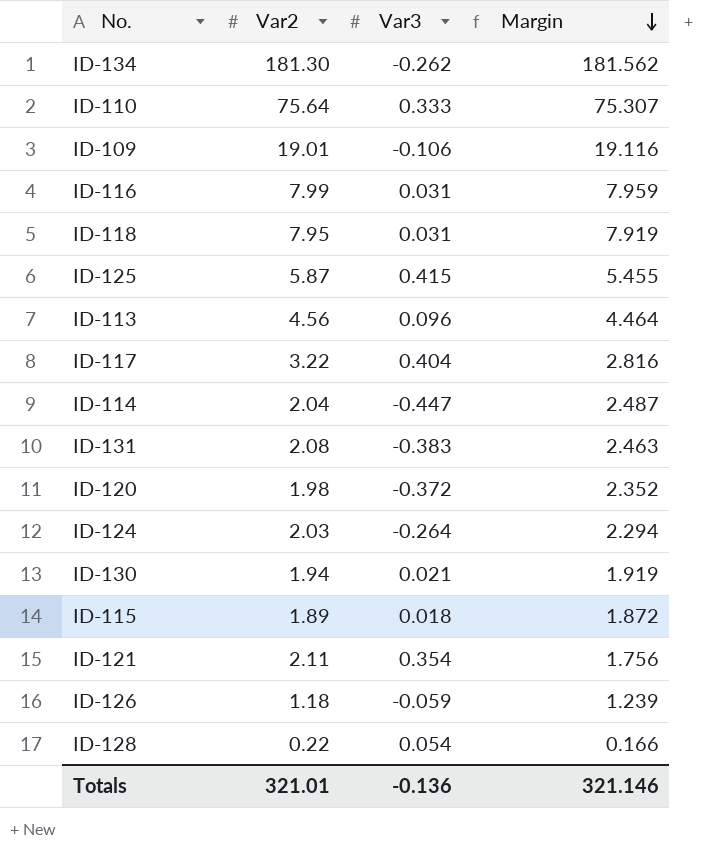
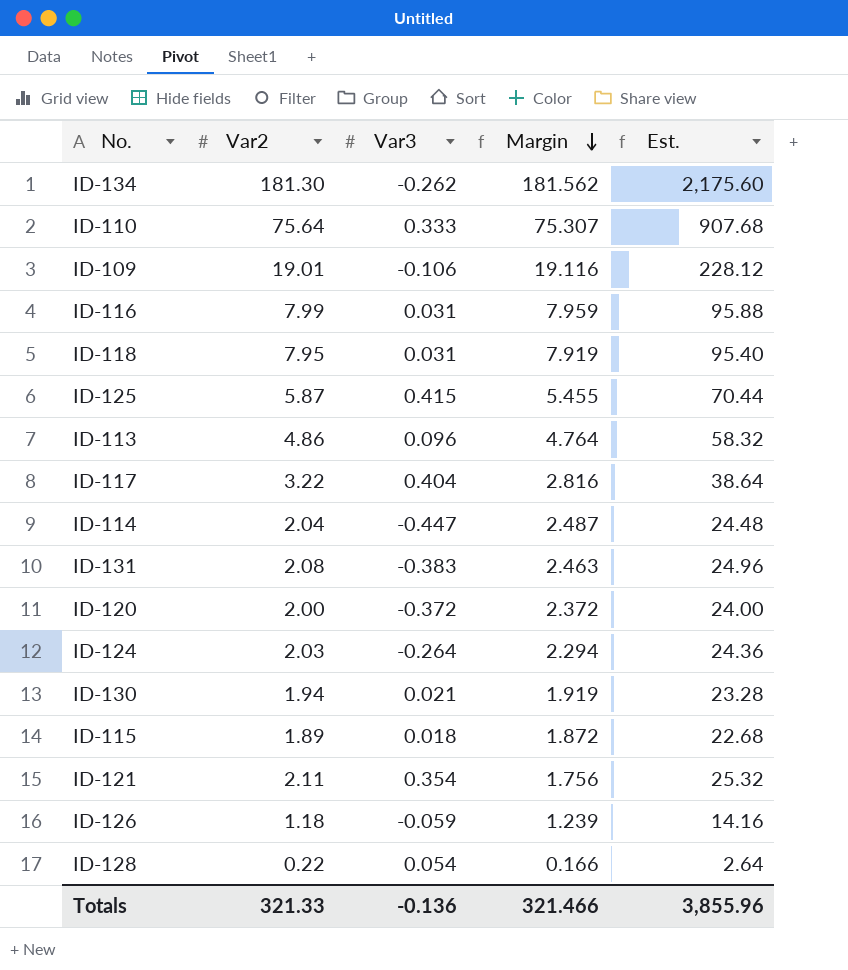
column Est. | formula: none -> [Var2] * 12
ID-113 | Var2: 4.56 -> 4.86
ID-113 | Margin: 4.464 -> 4.764
ID-120 | Var2: 1.98 -> 2.00
ID-120 | Margin: 2.352 -> 2.372
Totals | Var2: 321.01 -> 321.33
Totals | Margin: 321.146 -> 321.466

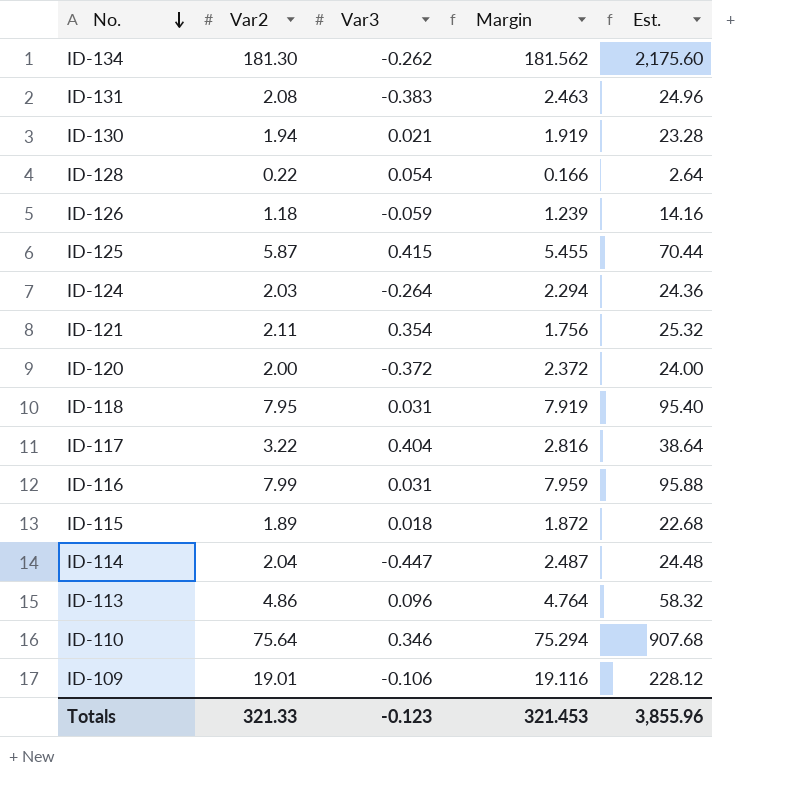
row order: Margin descending -> No. descending
ID-110 | Var3: 0.333 -> 0.346
ID-110 | Margin: 75.307 -> 75.294
Totals | Var3: -0.136 -> -0.123
Totals | Margin: 321.466 -> 321.453

